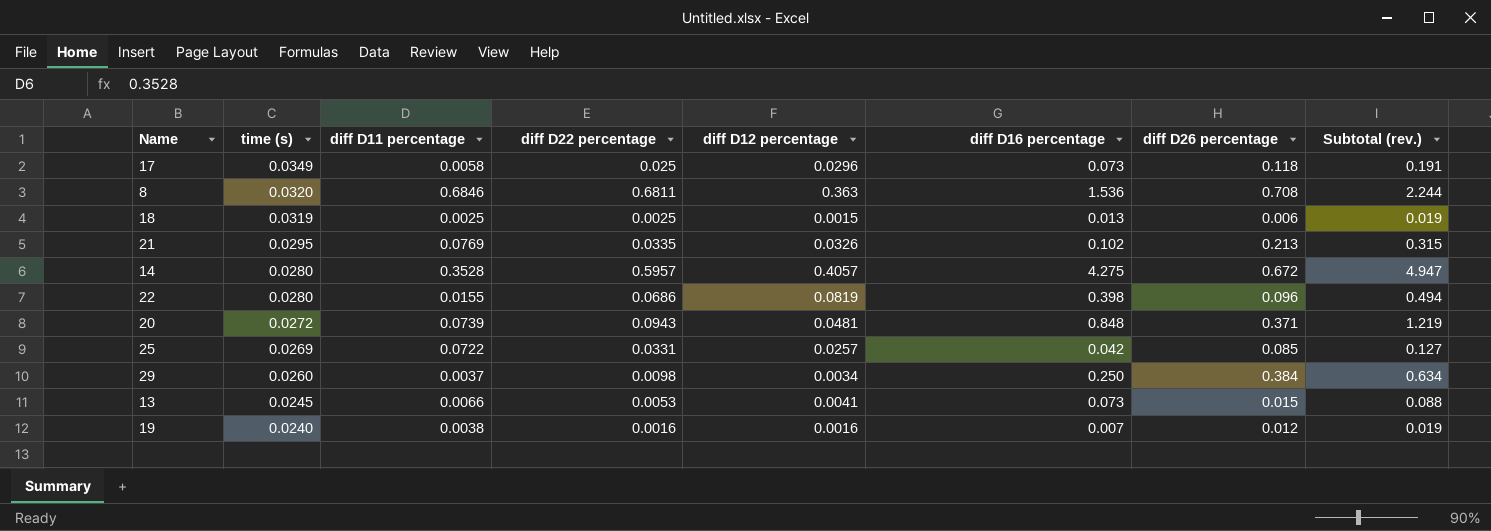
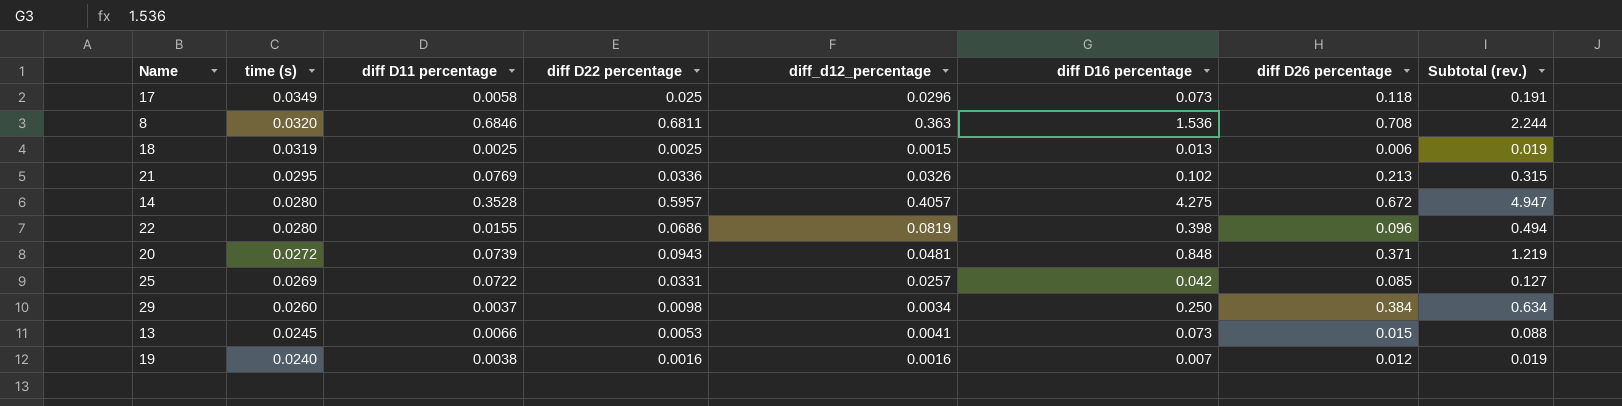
column name: diff D12 percentage -> diff_d12_percentage
21 | diff D22 percentage: 0.0335 -> 0.0336

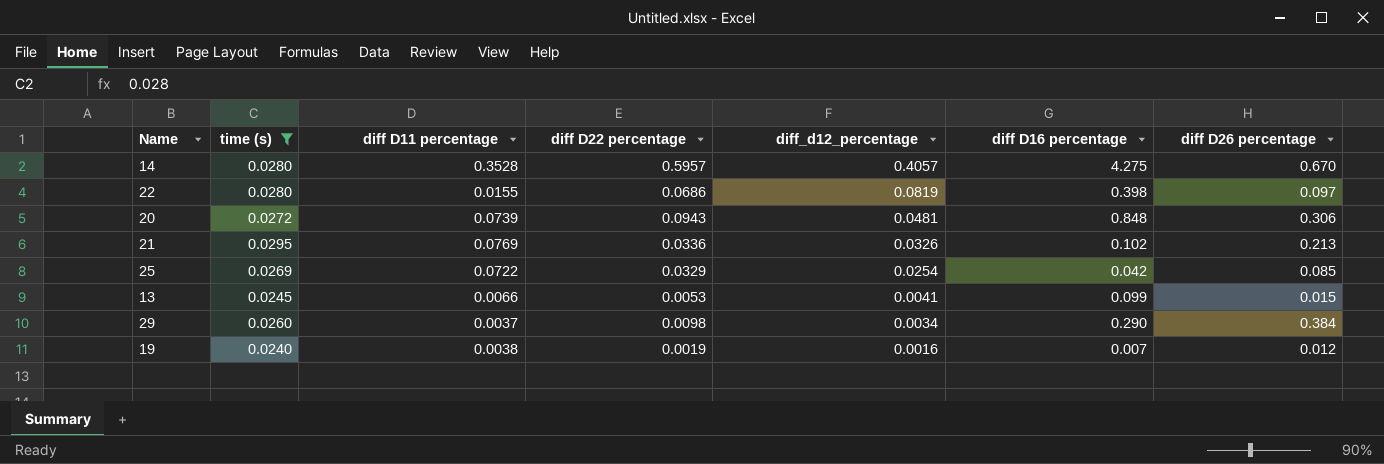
filter: none -> time (s) <= 0.0295
row order: time (s) descending -> diff_d12_percentage descending
column Subtotal (rev.) | formula: [diff D16 percentage] + [diff D26 percentage] -> none
14 | diff D26 percentage: 0.672 -> 0.670
22 | diff D26 percentage: 0.096 -> 0.097
20 | diff D26 percentage: 0.371 -> 0.306
25 | diff D22 percentage: 0.0331 -> 0.0329
25 | diff_d12_percentage: 0.0257 -> 0.0254
13 | diff D16 percentage: 0.073 -> 0.099
29 | diff D16 percentage: 0.250 -> 0.290
19 | diff D22 percentage: 0.0016 -> 0.0019

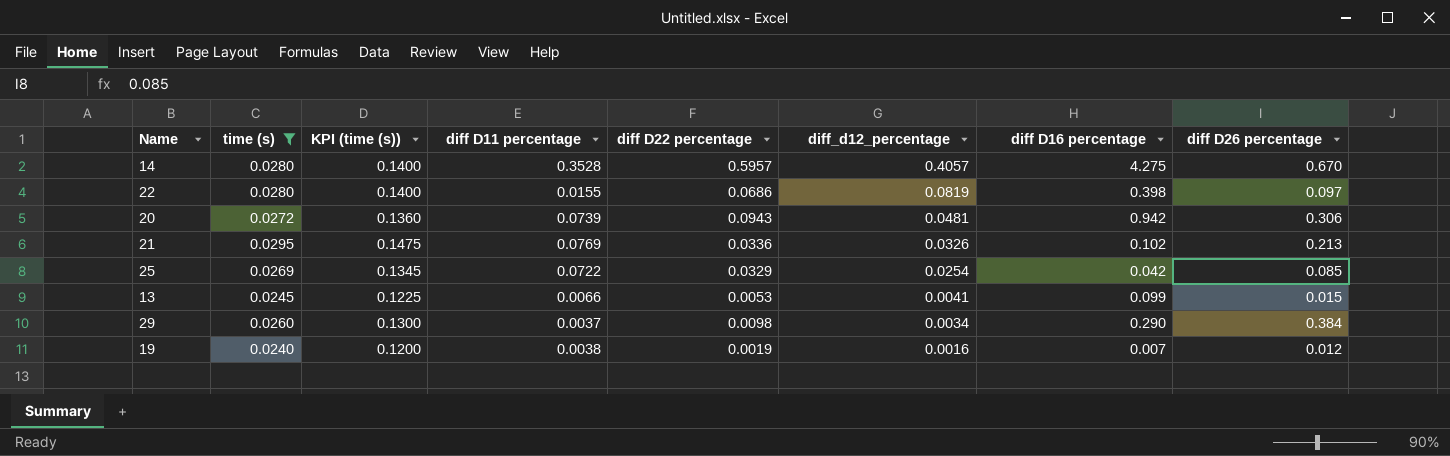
column KPI (time (s)) | formula: none -> [time (s)] * 5
20 | diff D16 percentage: 0.848 -> 0.942

